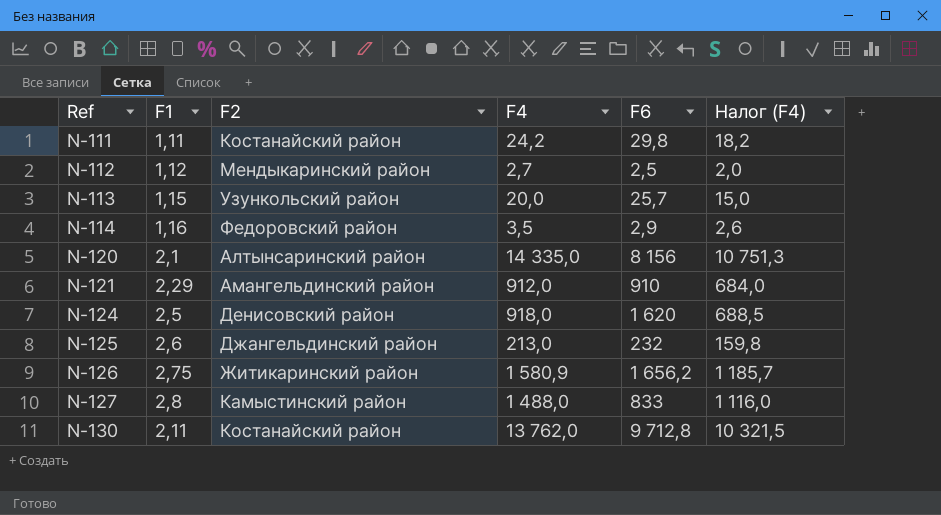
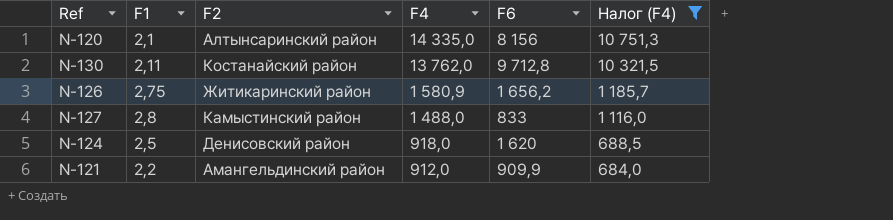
filter: none -> Налог (F4) >= 684,0
row order: Ref ascending -> F4 descending
N-121 | F1: 2,29 -> 2,2
N-121 | F6: 910 -> 909,9

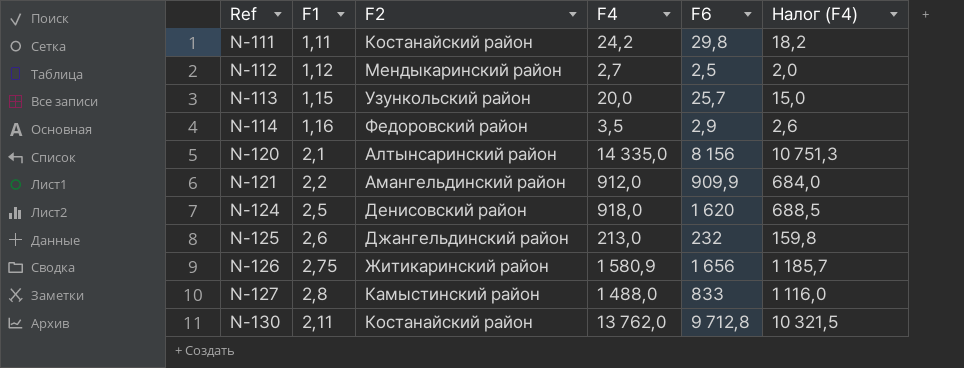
filter: Налог (F4) >= 684,0 -> none
row order: F4 descending -> Ref ascending
N-126 | F6: 1 656,2 -> 1 656

